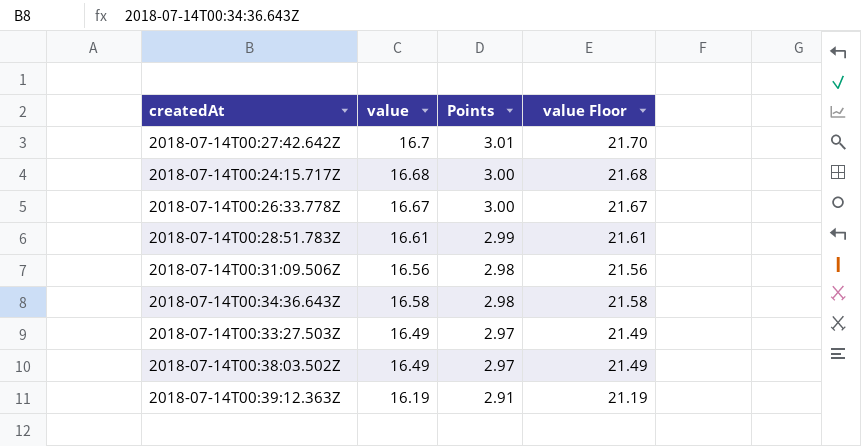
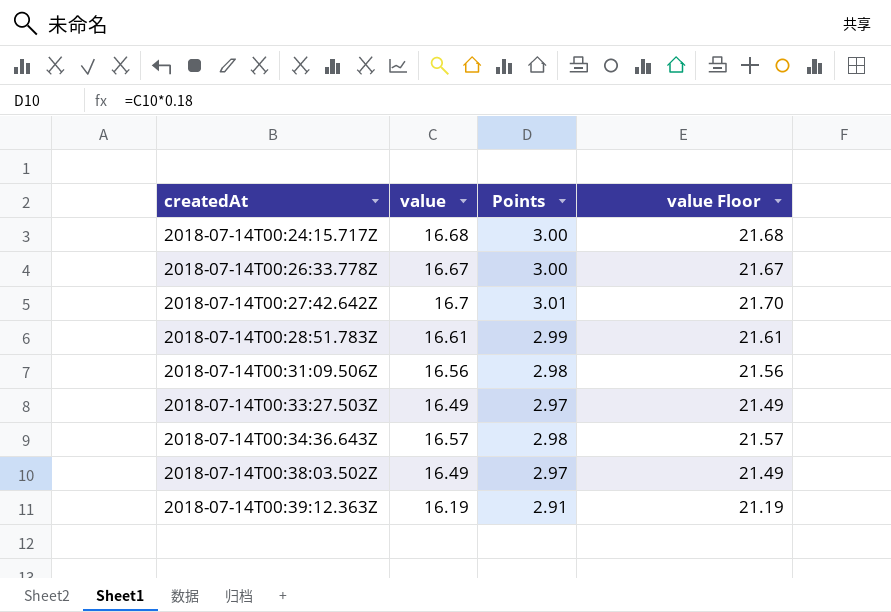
row order: Points descending -> createdAt ascending
2018-07-14T00:34:36.643Z | value: 16.58 -> 16.57
2018-07-14T00:34:36.643Z | value Floor: 21.58 -> 21.57

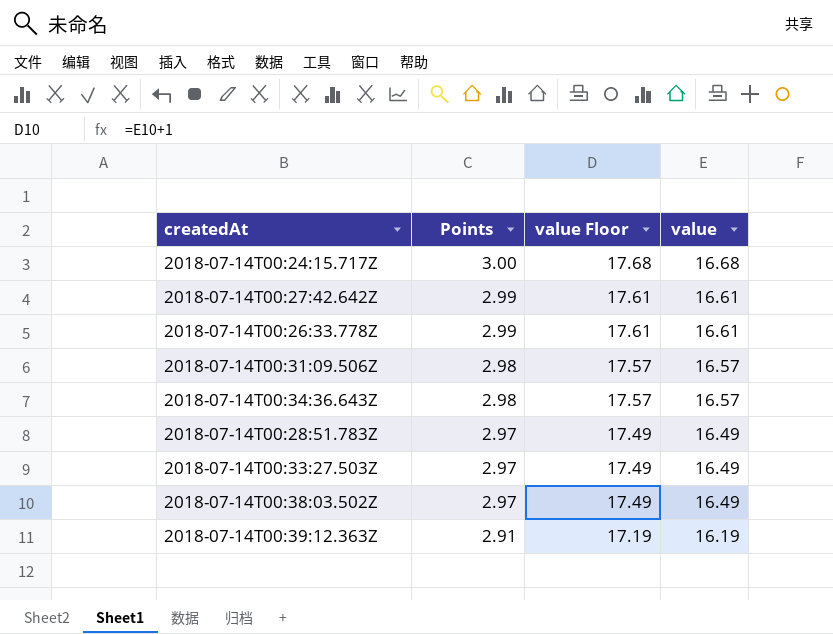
row order: createdAt ascending -> Points descending
column value Floor | formula: [value] + 5 -> [value] + 1
column value | position: 2 -> 4
2018-07-14T00:27:42.642Z | Points: 3.01 -> 2.99
2018-07-14T00:27:42.642Z | value: 16.7 -> 16.61
2018-07-14T00:26:33.778Z | Points: 3.00 -> 2.99
2018-07-14T00:26:33.778Z | value: 16.67 -> 16.61
2018-07-14T00:31:09.506Z | value: 16.56 -> 16.57
2018-07-14T00:28:51.783Z | Points: 2.99 -> 2.97
2018-07-14T00:28:51.783Z | value: 16.61 -> 16.49

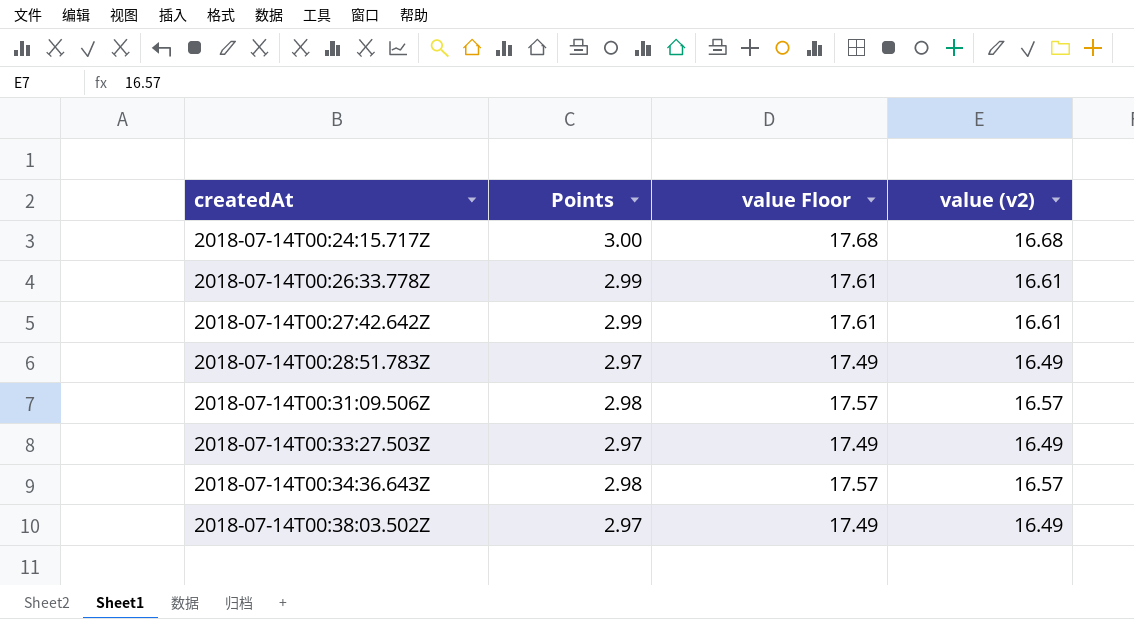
row order: Points descending -> createdAt ascending
column name: value -> value (v2)
row 2018-07-14T00:39:12.363Z: 2.91 | 17.19 | 16.19 -> none

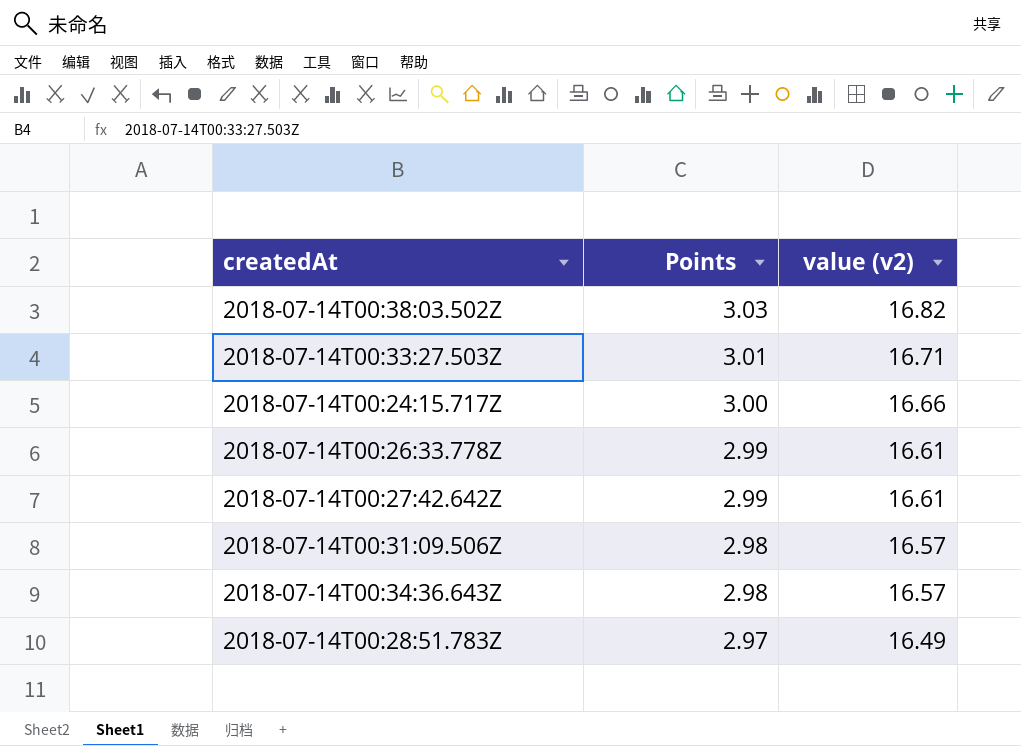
row order: createdAt ascending -> Points descending
column value Floor | formula: [value (v2)] + 1 -> none
2018-07-14T00:38:03.502Z | Points: 2.97 -> 3.03
2018-07-14T00:38:03.502Z | value (v2): 16.49 -> 16.82
2018-07-14T00:33:27.503Z | Points: 2.97 -> 3.01
2018-07-14T00:33:27.503Z | value (v2): 16.49 -> 16.71
2018-07-14T00:24:15.717Z | value (v2): 16.68 -> 16.66

